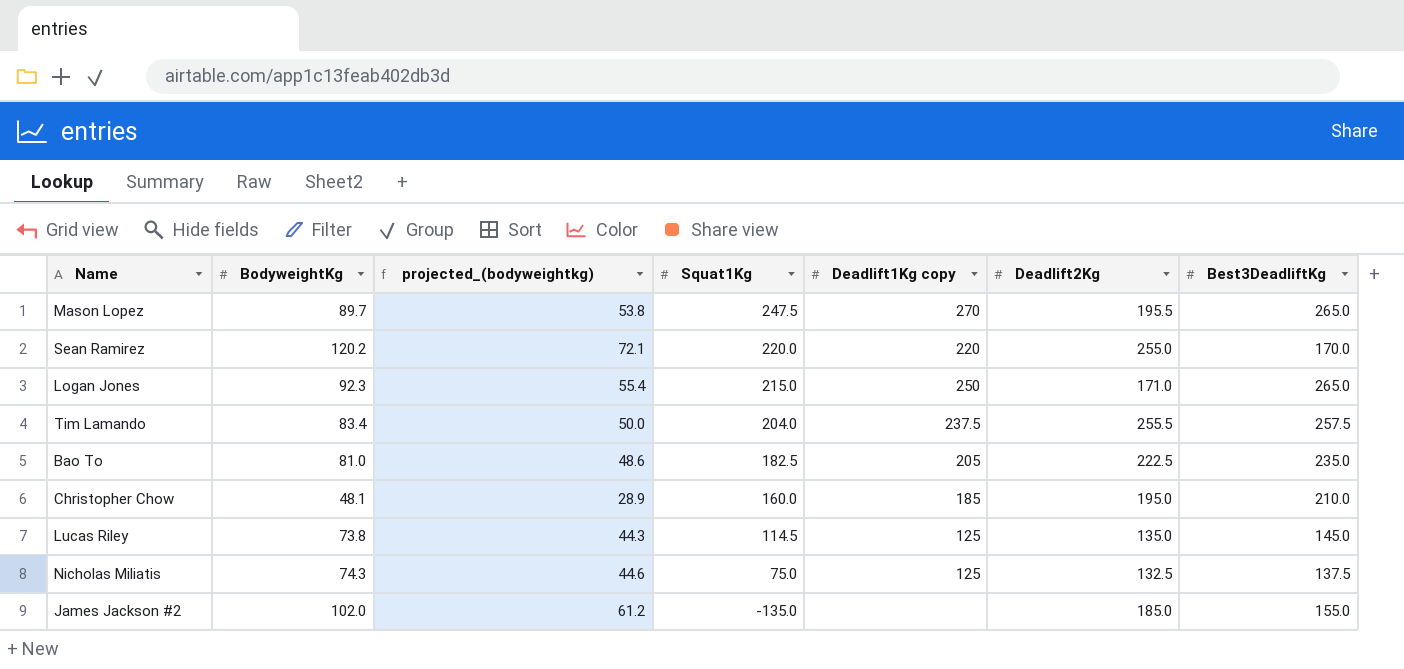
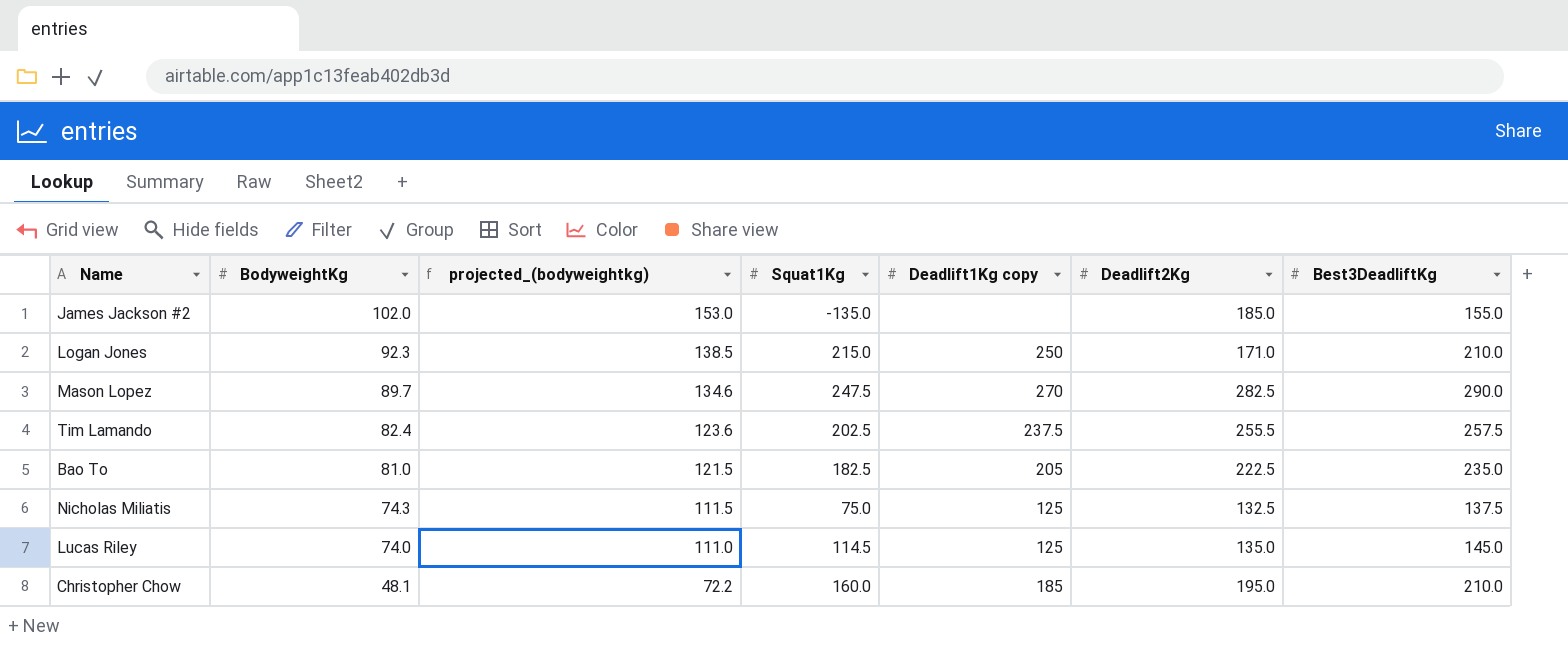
row order: Squat1Kg descending -> BodyweightKg descending
column projected_(bodyweightkg) | formula: [BodyweightKg] * 0.6 -> [BodyweightKg] * 1.5
row Sean Ramirez: 120.2 | 72.1 | 220.0 | 220 | 255.0 | 170.0 -> none
Logan Jones | Best3DeadliftKg: 265.0 -> 210.0
Mason Lopez | Deadlift2Kg: 195.5 -> 282.5
Mason Lopez | Best3DeadliftKg: 265.0 -> 290.0
Tim Lamando | BodyweightKg: 83.4 -> 82.4
Tim Lamando | Squat1Kg: 204.0 -> 202.5
Lucas Riley | BodyweightKg: 73.8 -> 74.0

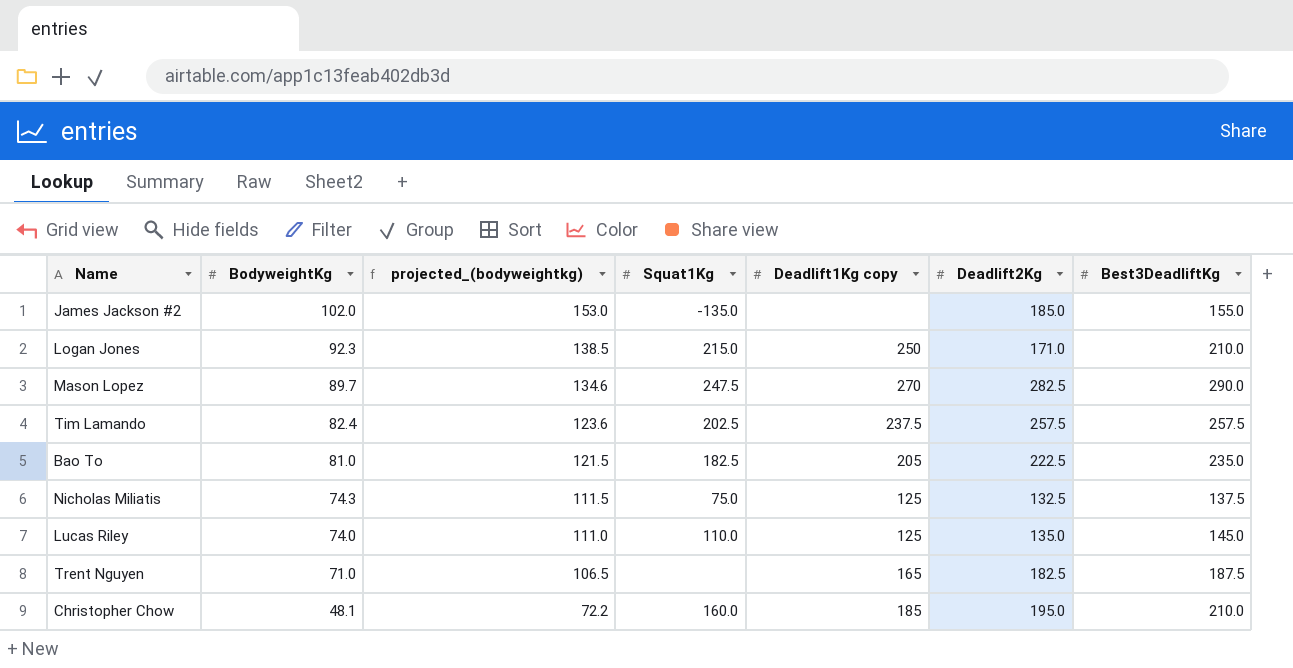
Tim Lamando | Deadlift2Kg: 255.5 -> 257.5
Lucas Riley | Squat1Kg: 114.5 -> 110.0
row Trent Nguyen: none -> 71.0 | 106.5 | none | 165 | 182.5 | 187.5

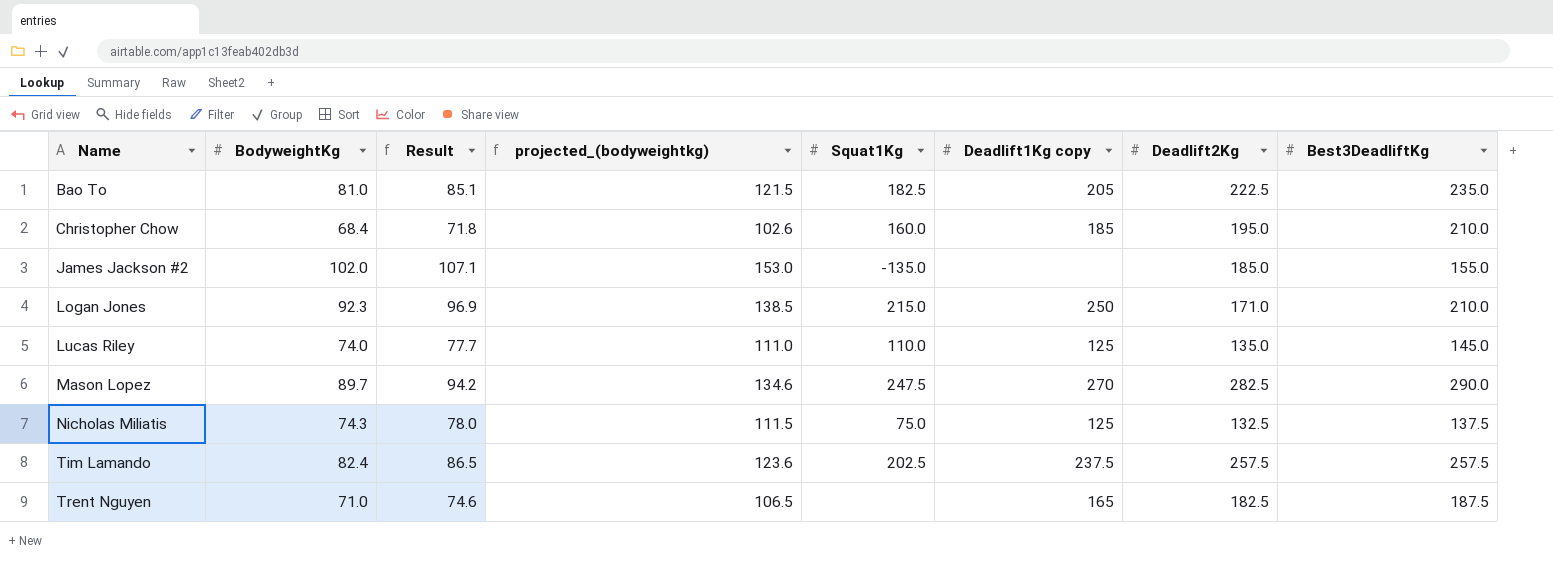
row order: BodyweightKg descending -> Name ascending
column Result | formula: none -> [BodyweightKg] * 1.05
Christopher Chow | BodyweightKg: 48.1 -> 68.4
Christopher Chow | projected_(bodyweightkg): 72.2 -> 102.6

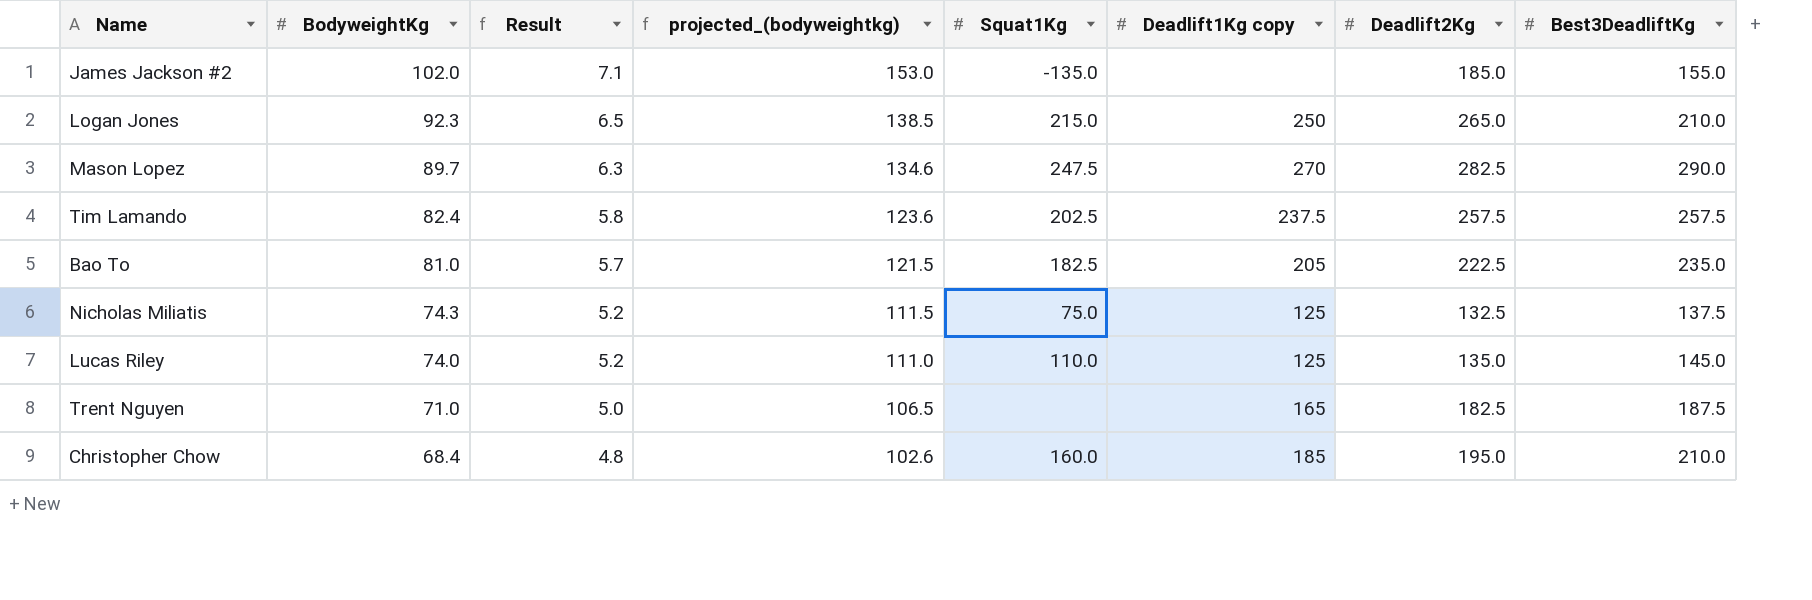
row order: Name ascending -> BodyweightKg descending
column Result | formula: [BodyweightKg] * 1.05 -> [BodyweightKg] * 0.07
Logan Jones | Deadlift2Kg: 171.0 -> 265.0

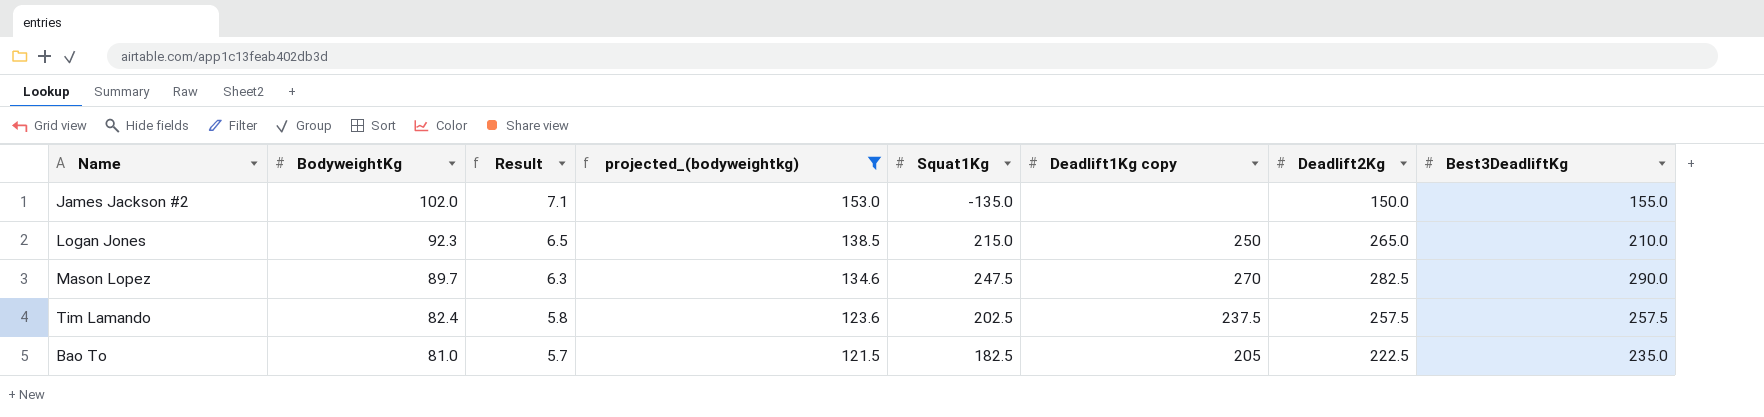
filter: none -> projected_(bodyweightkg) >= 121.5
James Jackson #2 | Deadlift2Kg: 185.0 -> 150.0

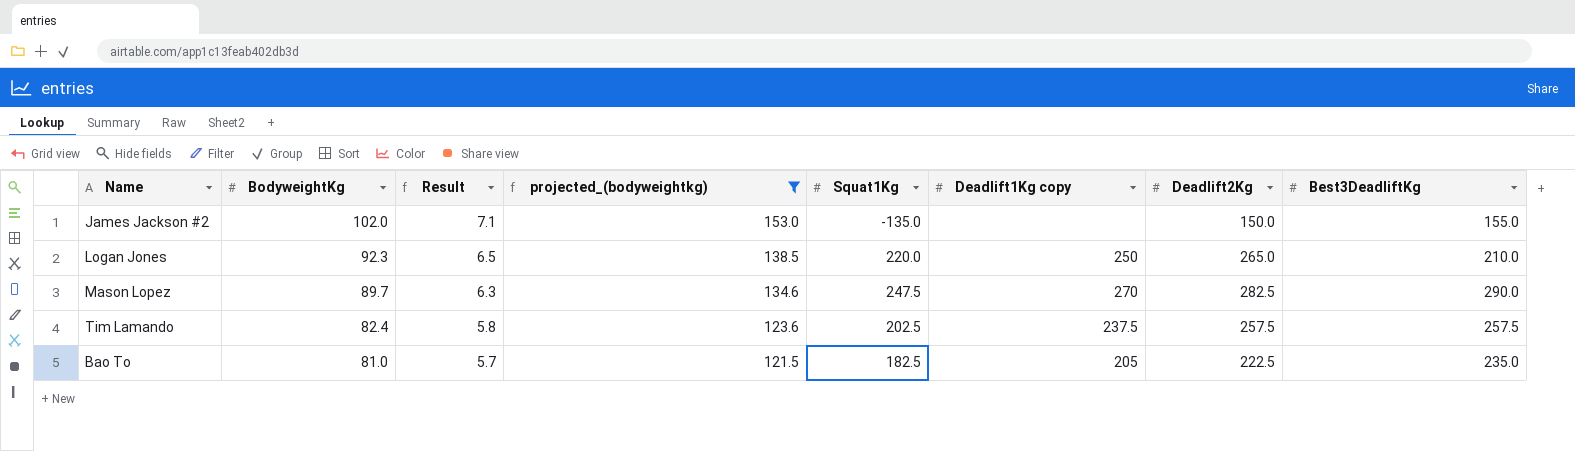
Logan Jones | Squat1Kg: 215.0 -> 220.0

